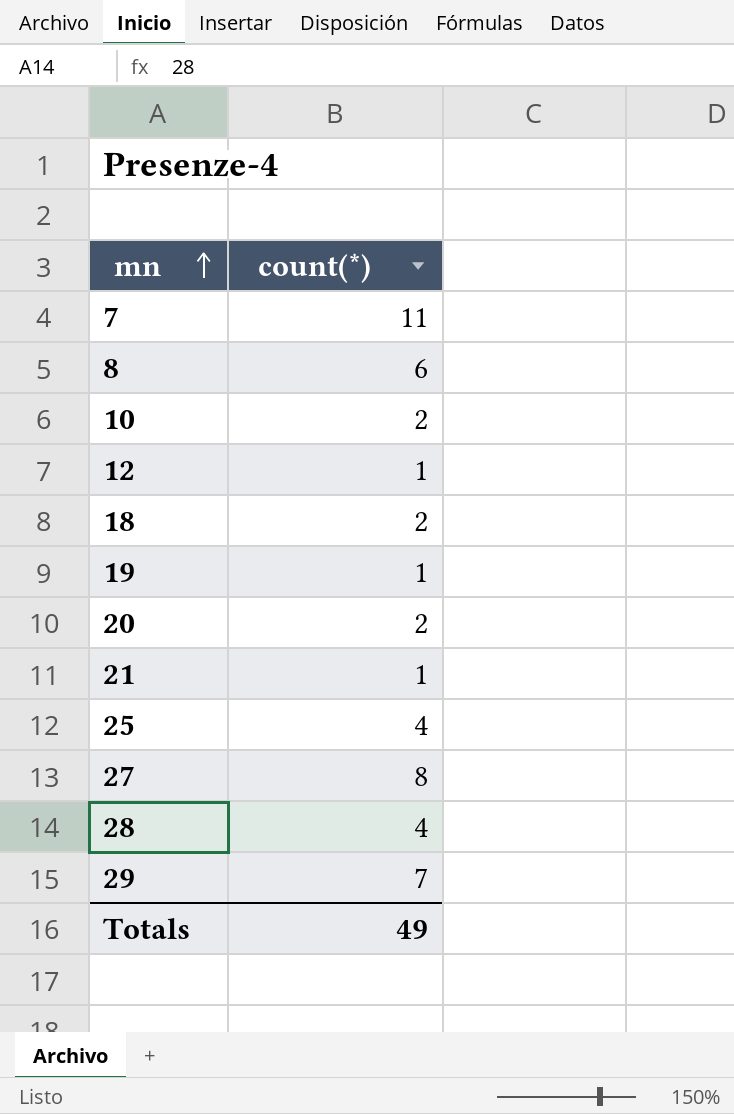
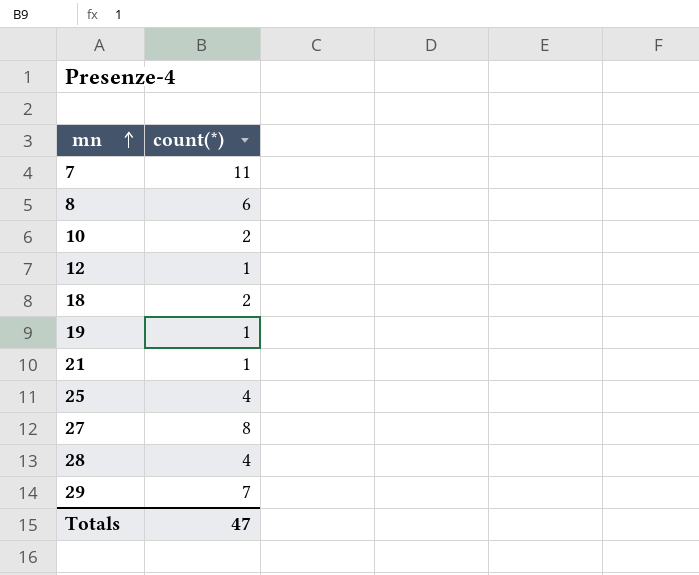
row 20: 2 -> none
Totals | count(*): 49 -> 47

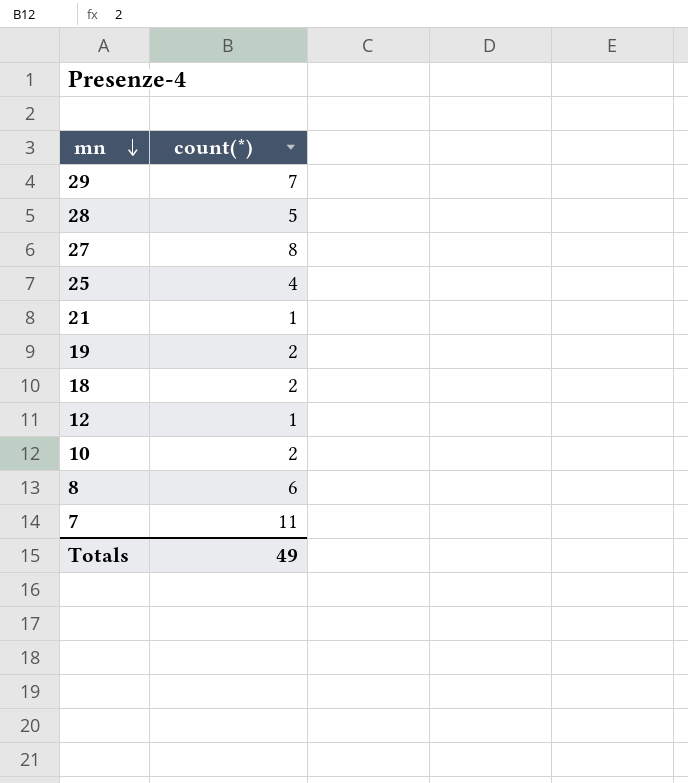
row order: mn ascending -> mn descending
28 | count(*): 4 -> 5
19 | count(*): 1 -> 2
Totals | count(*): 47 -> 49

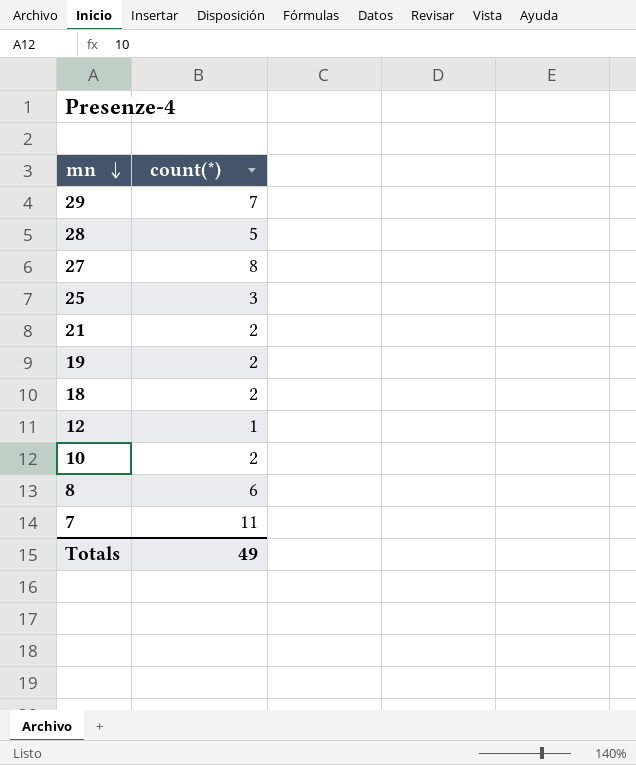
25 | count(*): 4 -> 3
21 | count(*): 1 -> 2

